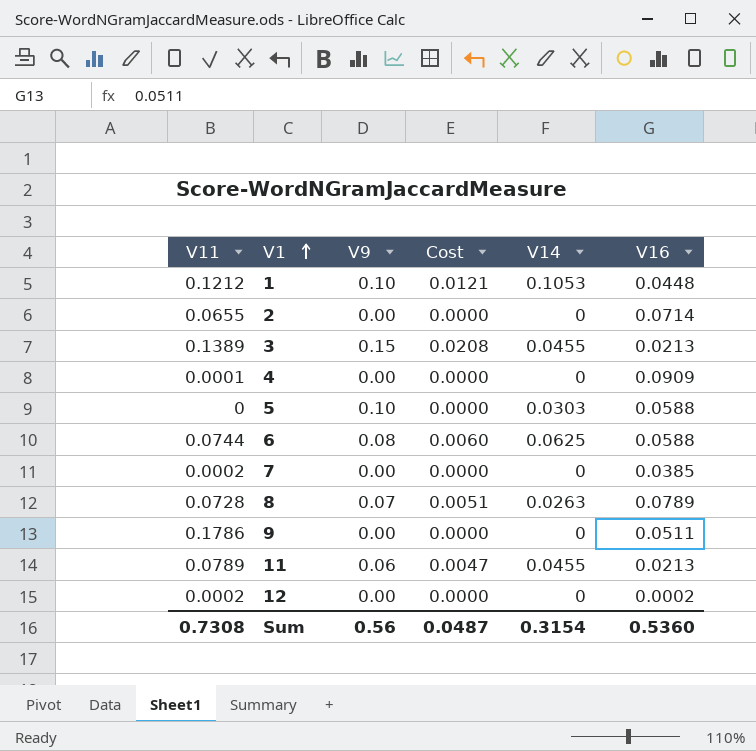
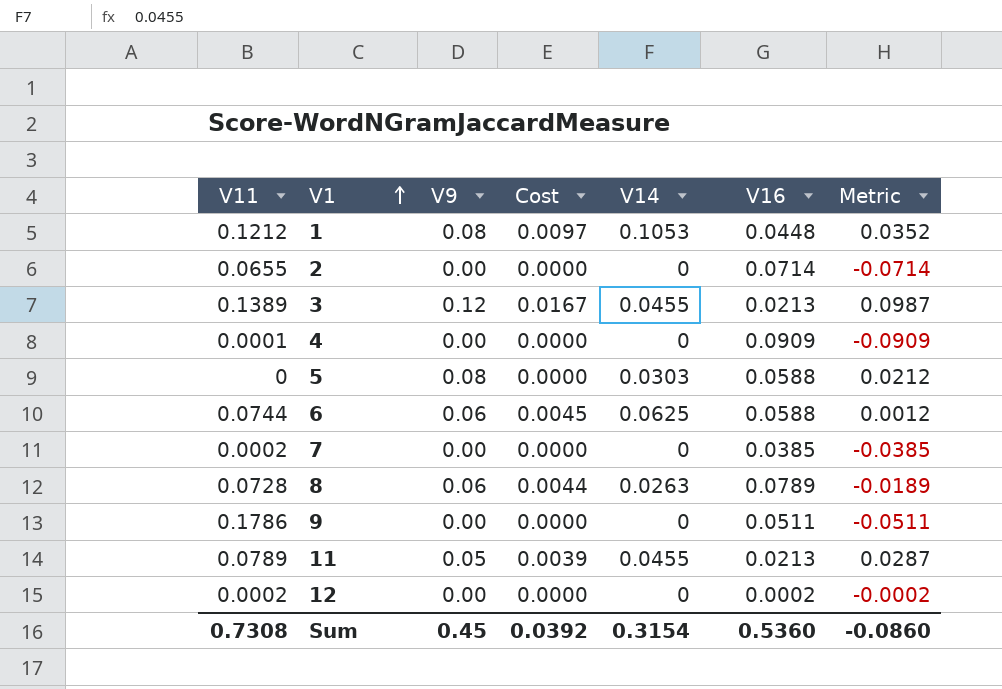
column Metric | formula: none -> [V9] - [V16]
1 | V9: 0.10 -> 0.08
1 | Cost: 0.0121 -> 0.0097
3 | V9: 0.15 -> 0.12
3 | Cost: 0.0208 -> 0.0167
5 | V9: 0.10 -> 0.08
6 | V9: 0.08 -> 0.06
6 | Cost: 0.0060 -> 0.0045
8 | V9: 0.07 -> 0.06
8 | Cost: 0.0051 -> 0.0044
11 | V9: 0.06 -> 0.05
11 | Cost: 0.0047 -> 0.0039
Sum | V9: 0.56 -> 0.45
Sum | Cost: 0.0487 -> 0.0392

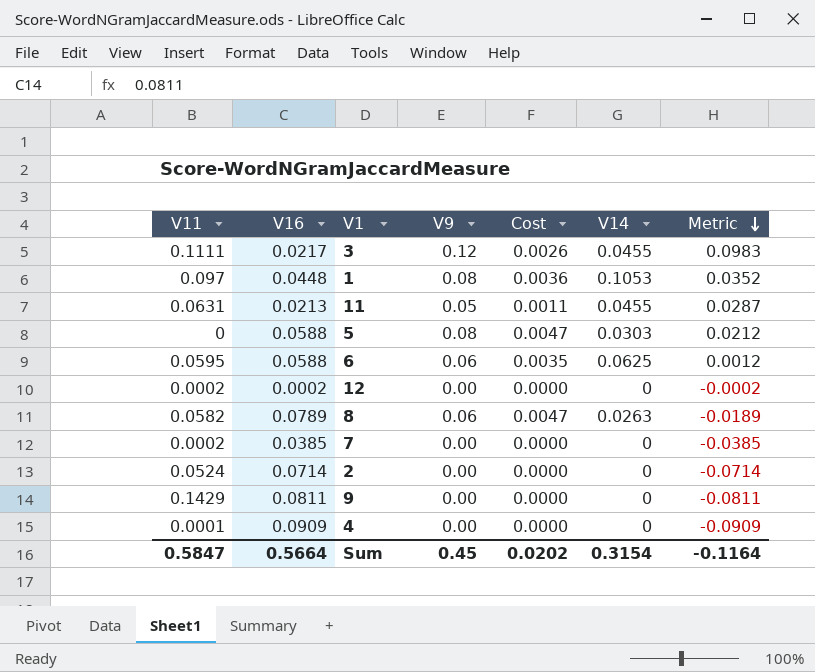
row order: V1 ascending -> Metric descending
column V16 | position: 6 -> 2
column Cost | formula: [V11] * [V9] -> [V16] * [V9]
3 | V11: 0.1389 -> 0.1111
3 | V16: 0.0213 -> 0.0217
3 | Metric: 0.0987 -> 0.0983
1 | V11: 0.1212 -> 0.097
11 | V11: 0.0789 -> 0.0631
6 | V11: 0.0744 -> 0.0595
8 | V11: 0.0728 -> 0.0582
2 | V11: 0.0655 -> 0.0524
9 | V11: 0.1786 -> 0.1429
9 | V16: 0.0511 -> 0.0811
9 | Metric: -0.0511 -> -0.0811
Sum | V11: 0.7308 -> 0.5847
Sum | V16: 0.5360 -> 0.5664
Sum | Cost: 0.0392 -> 0.0202
Sum | Metric: -0.0860 -> -0.1164

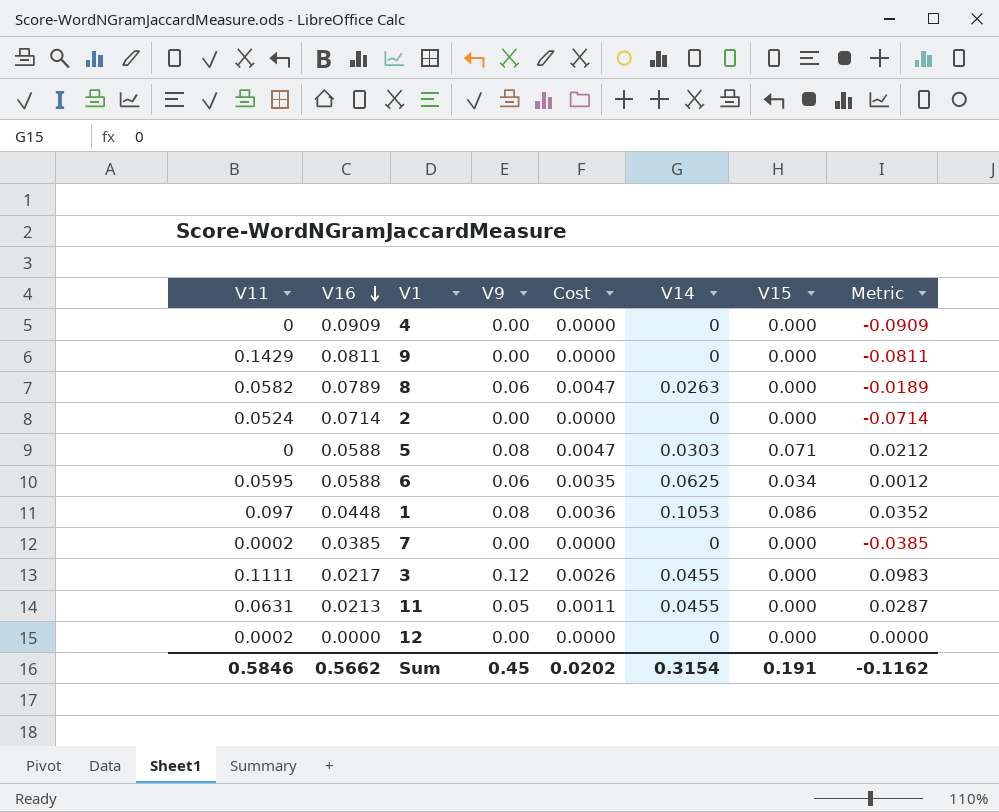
row order: Metric descending -> V16 descending
column V15 | position: none -> 7
4 | V11: 0.0001 -> 0
12 | V16: 0.0002 -> 0.0000
12 | Metric: -0.0002 -> 0.0000
Sum | V11: 0.5847 -> 0.5846
Sum | V16: 0.5664 -> 0.5662
Sum | Metric: -0.1164 -> -0.1162

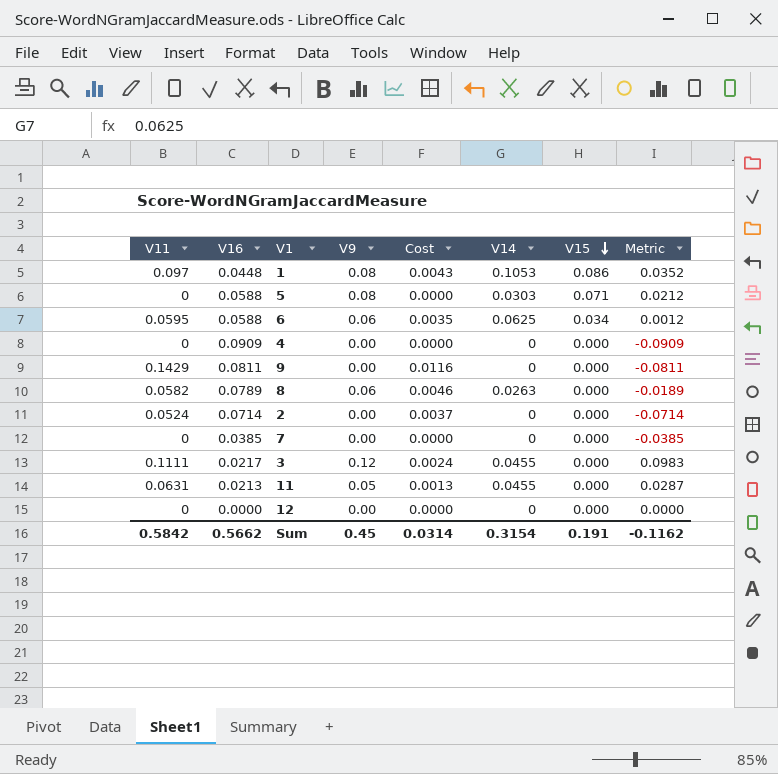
row order: V16 descending -> V15 descending
column Cost | formula: [V16] * [V9] -> [V11] * [V16]
7 | V11: 0.0002 -> 0
12 | V11: 0.0002 -> 0
Sum | V11: 0.5846 -> 0.5842
Sum | Cost: 0.0202 -> 0.0314

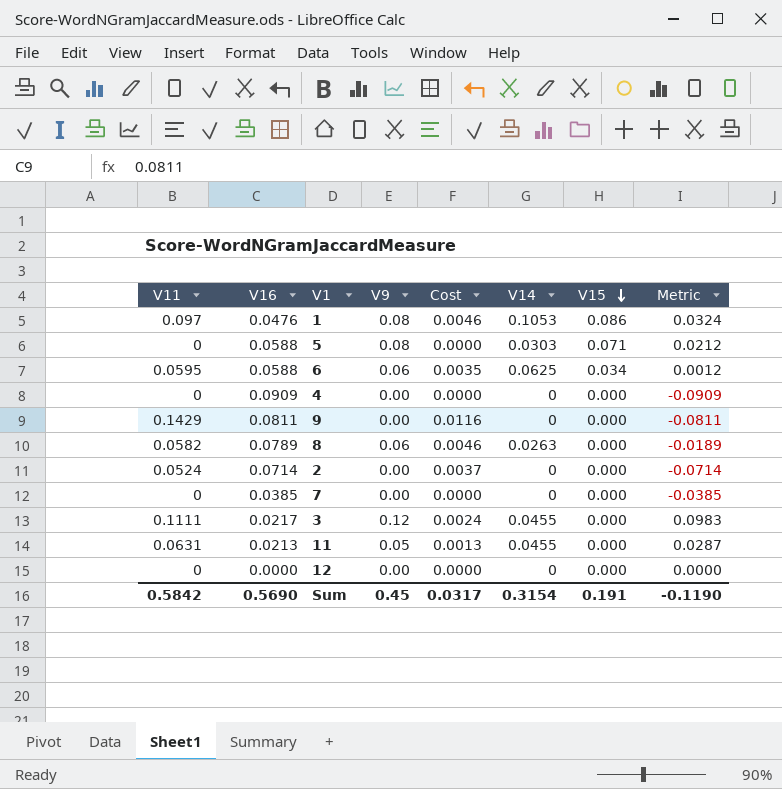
1 | V16: 0.0448 -> 0.0476
1 | Cost: 0.0043 -> 0.0046
1 | Metric: 0.0352 -> 0.0324
Sum | V16: 0.5662 -> 0.5690
Sum | Cost: 0.0314 -> 0.0317
Sum | Metric: -0.1162 -> -0.1190

